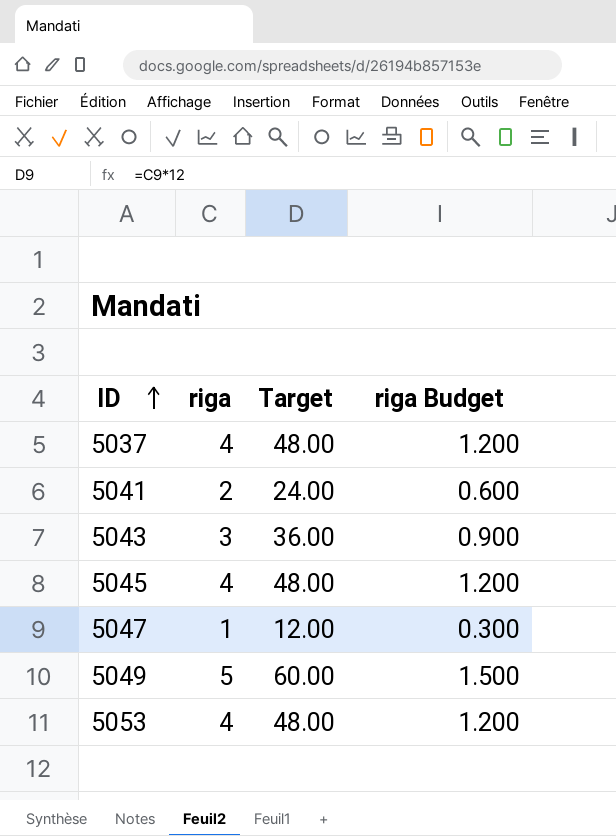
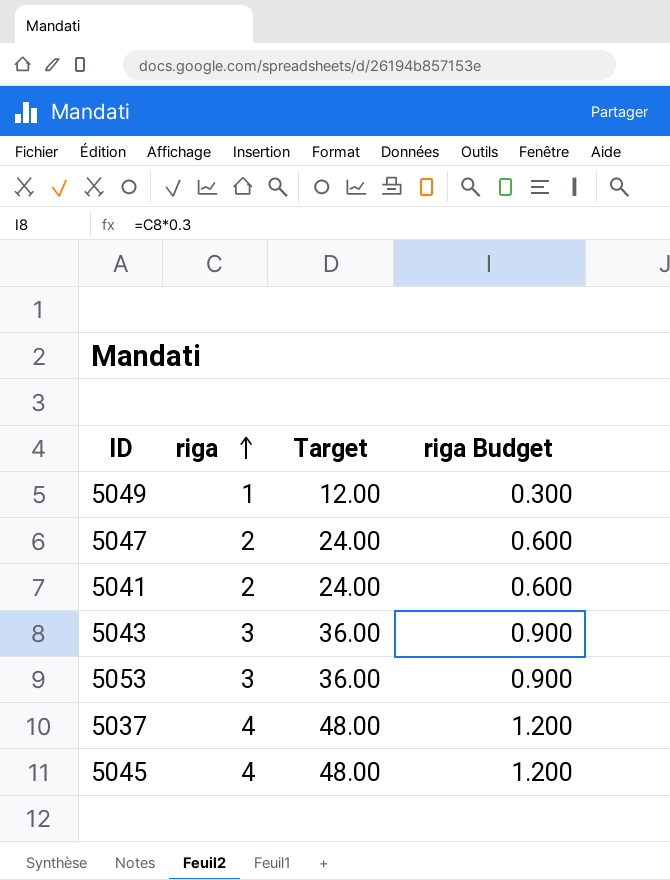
row order: ID ascending -> riga ascending
5049 | riga: 5 -> 1
5049 | Target: 60.00 -> 12.00
5049 | riga Budget: 1.500 -> 0.300
5047 | riga: 1 -> 2
5047 | Target: 12.00 -> 24.00
5047 | riga Budget: 0.300 -> 0.600
5053 | riga: 4 -> 3
5053 | Target: 48.00 -> 36.00
5053 | riga Budget: 1.200 -> 0.900

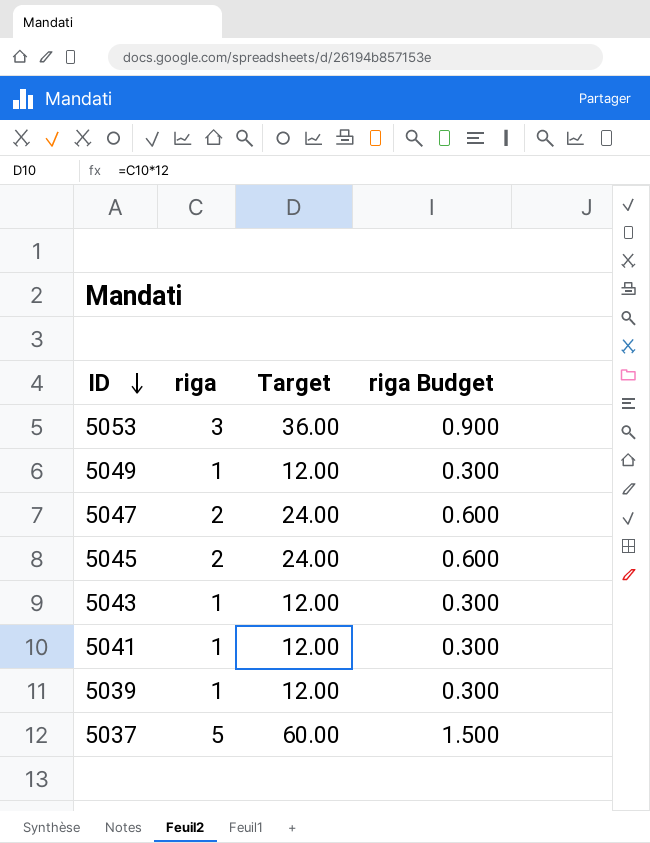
row order: riga ascending -> ID descending
5045 | riga: 4 -> 2
5045 | Target: 48.00 -> 24.00
5045 | riga Budget: 1.200 -> 0.600
5043 | riga: 3 -> 1
5043 | Target: 36.00 -> 12.00
5043 | riga Budget: 0.900 -> 0.300
5041 | riga: 2 -> 1
5041 | Target: 24.00 -> 12.00
5041 | riga Budget: 0.600 -> 0.300
row 5039: none -> 1 | 12.00 | 0.300
5037 | riga: 4 -> 5
5037 | Target: 48.00 -> 60.00
5037 | riga Budget: 1.200 -> 1.500

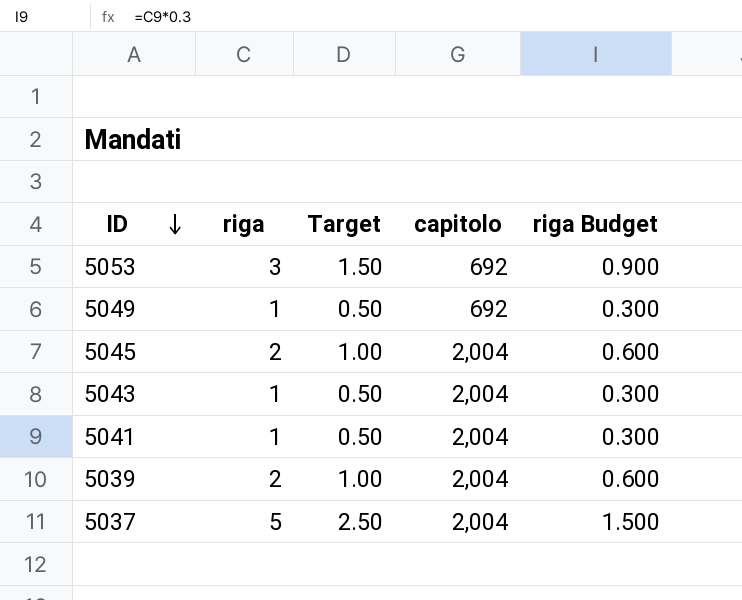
column Target | formula: [riga] * 12 -> [riga] * 0.5
column capitolo | position: none -> 4
row 5047: 2 | 24.00 | 0.600 -> none
5039 | riga: 1 -> 2
5039 | riga Budget: 0.300 -> 0.600

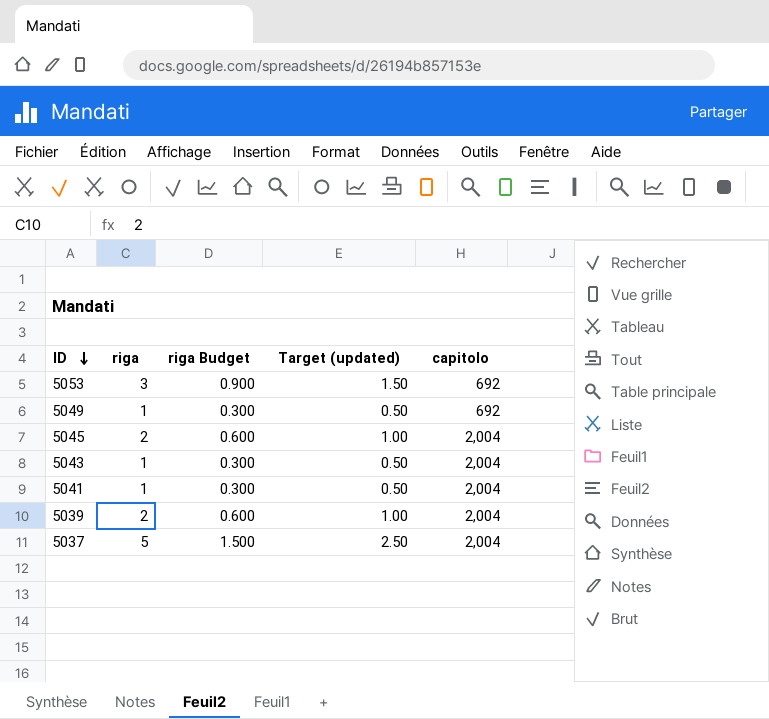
column riga Budget | position: 5 -> 3
column name: Target -> Target (updated)

